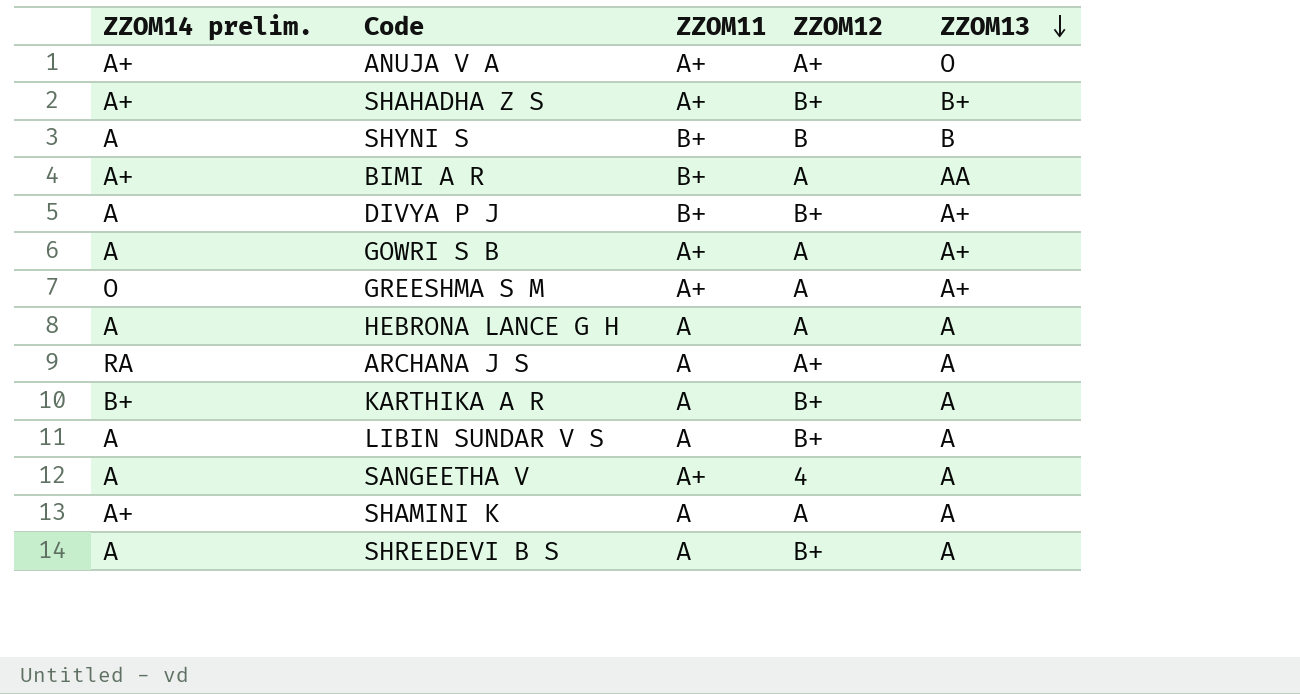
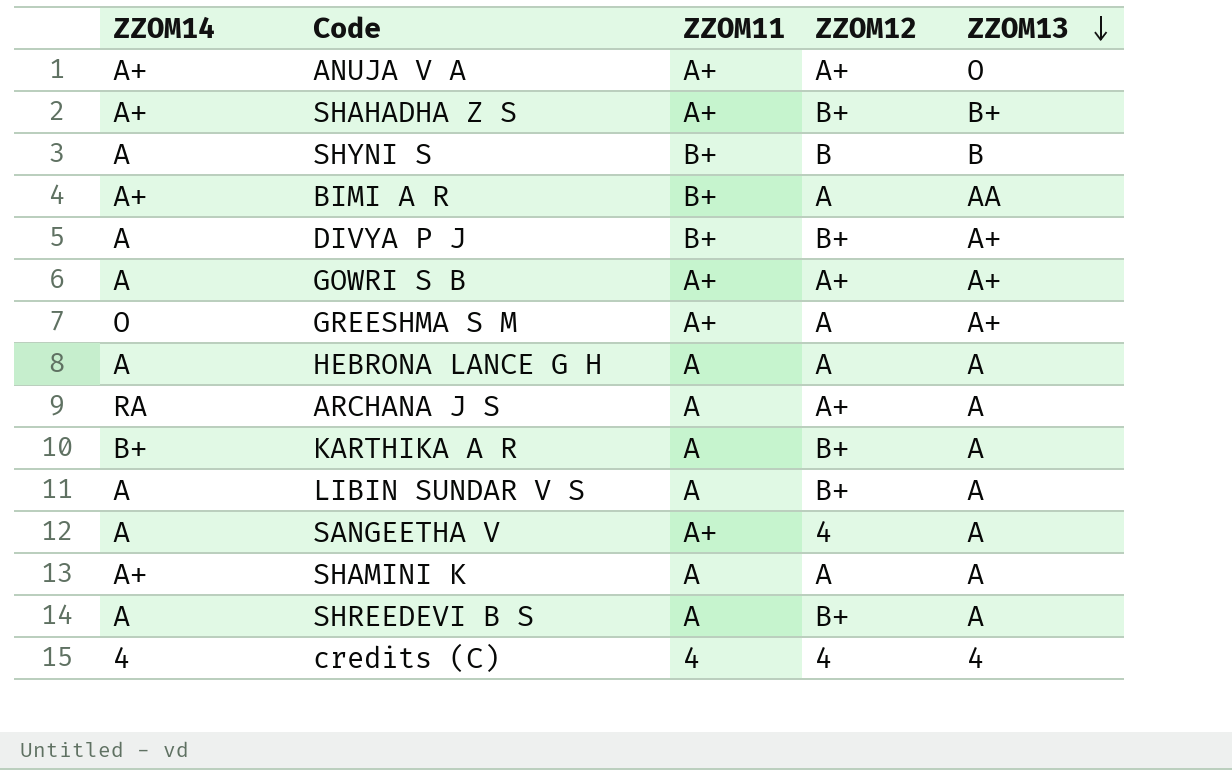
column name: ZZOM14 prelim. -> ZZOM14
GOWRI S B | ZZOM12: A -> A+
row credits (C): none -> 4 | 4 | 4 | 4

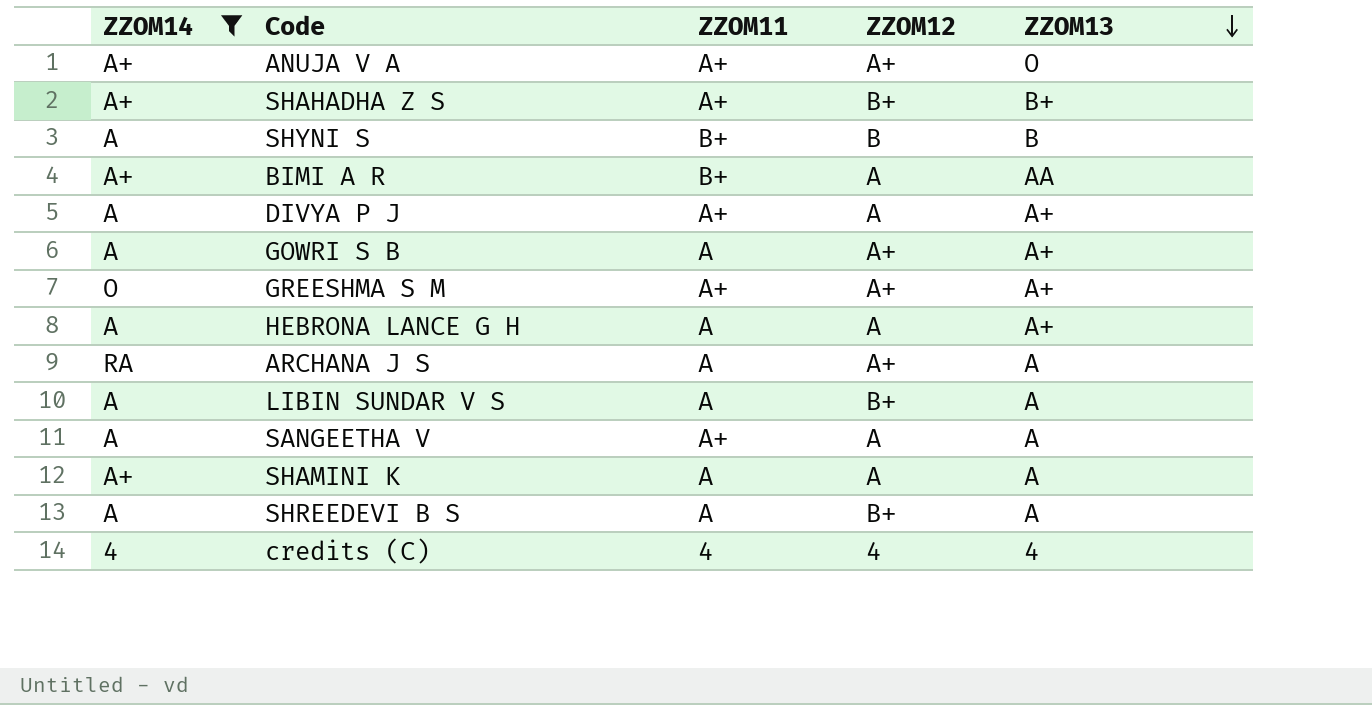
filter: none -> ZZOM14 != B+
DIVYA P J | ZZOM11: B+ -> A+
DIVYA P J | ZZOM12: B+ -> A
GOWRI S B | ZZOM11: A+ -> A
GREESHMA S M | ZZOM12: A -> A+
HEBRONA LANCE G H | ZZOM13: A -> A+
SANGEETHA V | ZZOM12: 4 -> A

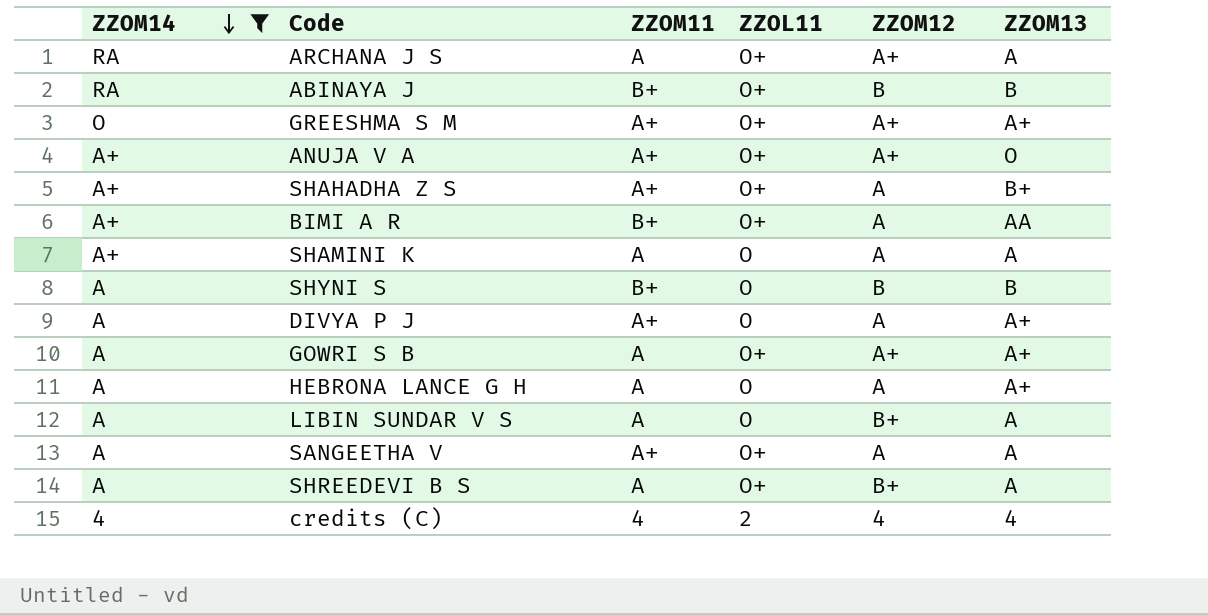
row order: ZZOM13 descending -> ZZOM14 descending
column ZZOL11 | position: none -> 4
row ABINAYA J: none -> RA | B+ | O+ | B | B
SHAHADHA Z S | ZZOM12: B+ -> A

